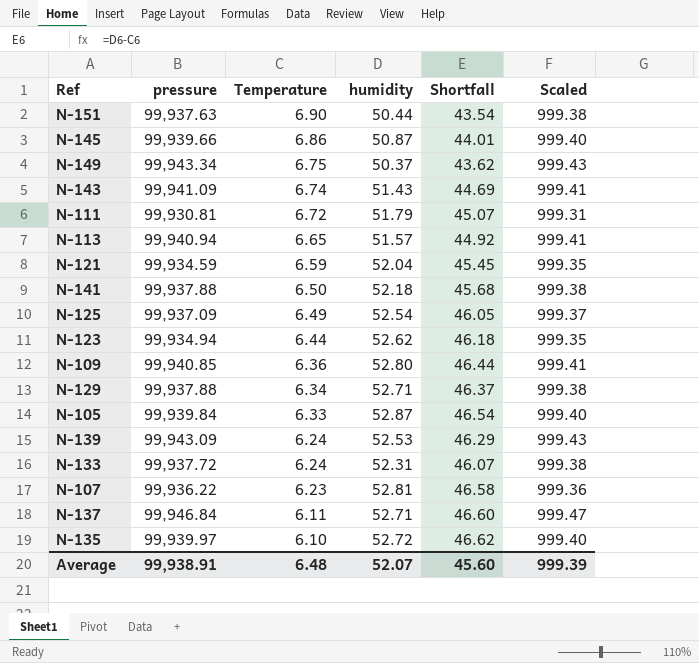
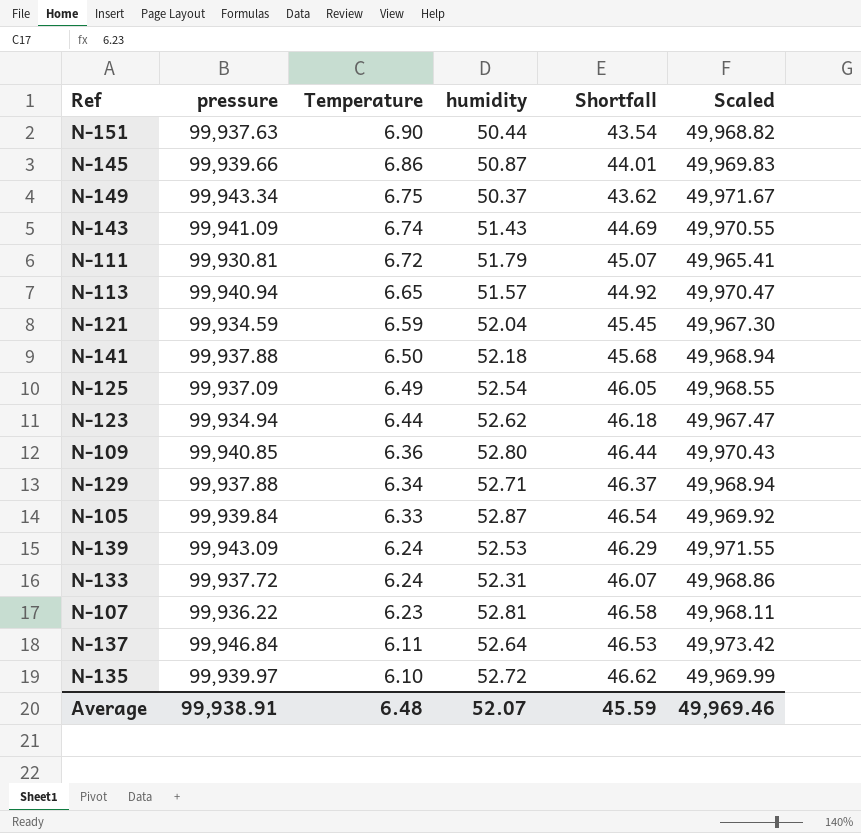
column Scaled | formula: [pressure] * 0.01 -> [pressure] * 0.5
N-137 | humidity: 52.71 -> 52.64
N-137 | Shortfall: 46.60 -> 46.53
Average | Shortfall: 45.60 -> 45.59
Average | Scaled: 999.39 -> 49,969.46

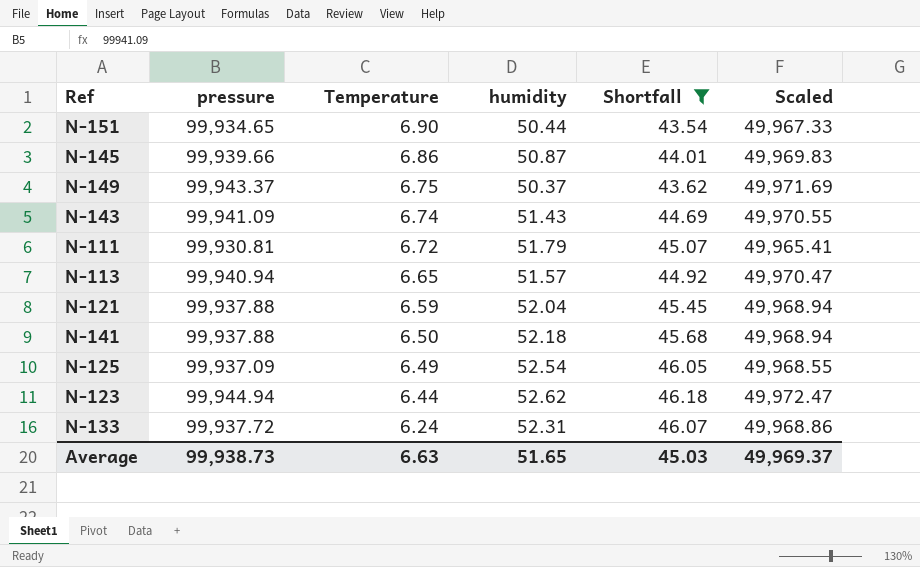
filter: none -> Shortfall <= 46.18
N-151 | pressure: 99,937.63 -> 99,934.65
N-151 | Scaled: 49,968.82 -> 49,967.33
N-149 | pressure: 99,943.34 -> 99,943.37
N-149 | Scaled: 49,971.67 -> 49,971.69
N-121 | pressure: 99,934.59 -> 99,937.88
N-121 | Scaled: 49,967.30 -> 49,968.94
N-123 | pressure: 99,934.94 -> 99,944.94
N-123 | Scaled: 49,967.47 -> 49,972.47
Average | pressure: 99,938.91 -> 99,938.73
Average | Temperature: 6.48 -> 6.63
Average | humidity: 52.07 -> 51.65
Average | Shortfall: 45.59 -> 45.03
Average | Scaled: 49,969.46 -> 49,969.37

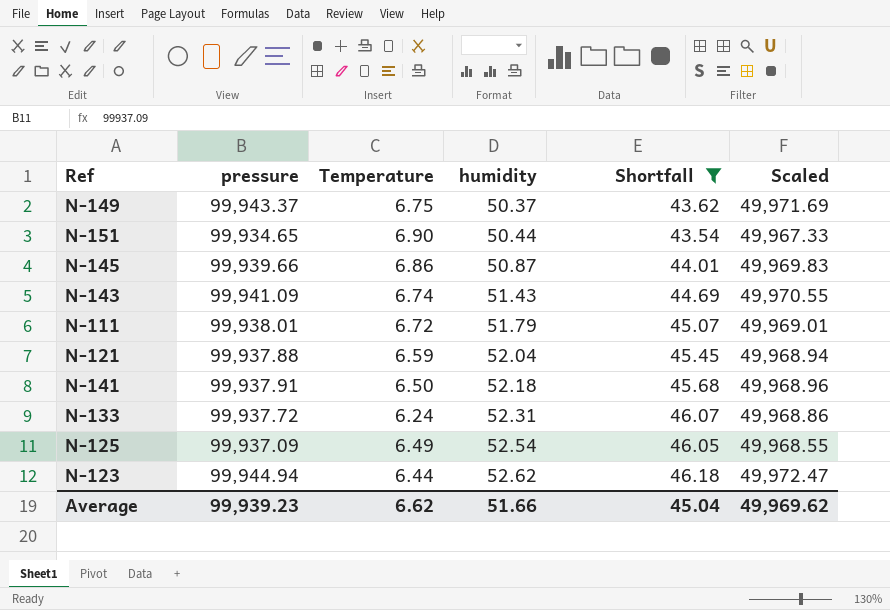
row order: Temperature descending -> humidity ascending
row N-113: 99,940.94 | 6.65 | 51.57 | 44.92 | 49,970.47 -> none
N-111 | pressure: 99,930.81 -> 99,938.01
N-111 | Scaled: 49,965.41 -> 49,969.01
N-141 | pressure: 99,937.88 -> 99,937.91
N-141 | Scaled: 49,968.94 -> 49,968.96
Average | pressure: 99,938.73 -> 99,939.23
Average | Temperature: 6.63 -> 6.62
Average | humidity: 51.65 -> 51.66
Average | Shortfall: 45.03 -> 45.04
Average | Scaled: 49,969.37 -> 49,969.62

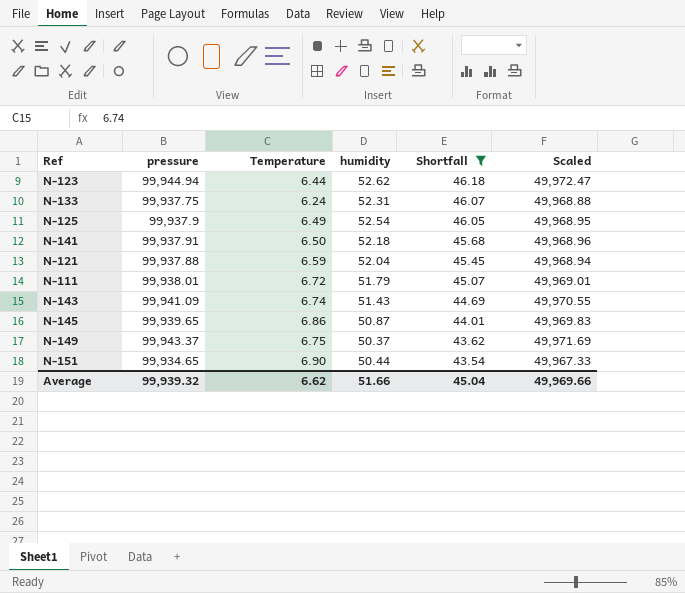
row order: humidity ascending -> Shortfall descending
N-133 | pressure: 99,937.72 -> 99,937.75
N-133 | Scaled: 49,968.86 -> 49,968.88
N-125 | pressure: 99,937.09 -> 99,937.9
N-125 | Scaled: 49,968.55 -> 49,968.95
N-145 | pressure: 99,939.66 -> 99,939.65
Average | pressure: 99,939.23 -> 99,939.32
Average | Scaled: 49,969.62 -> 49,969.66

